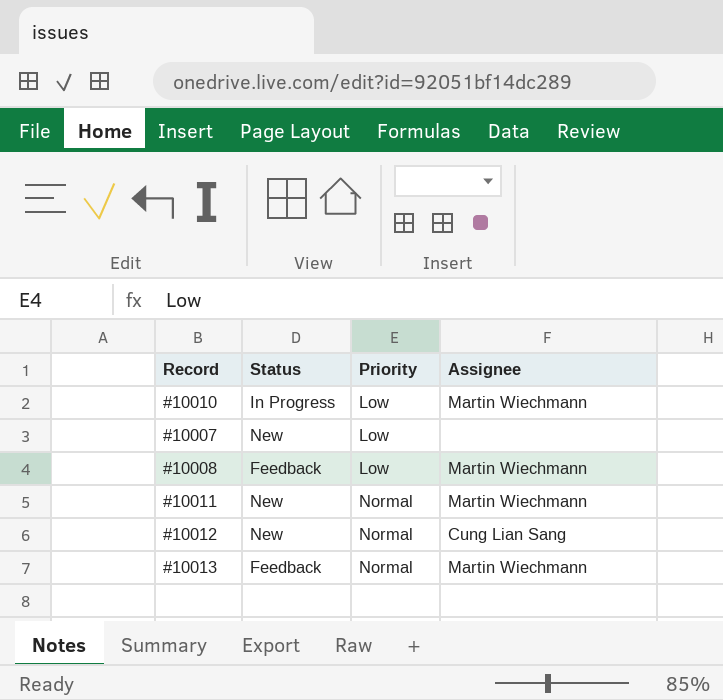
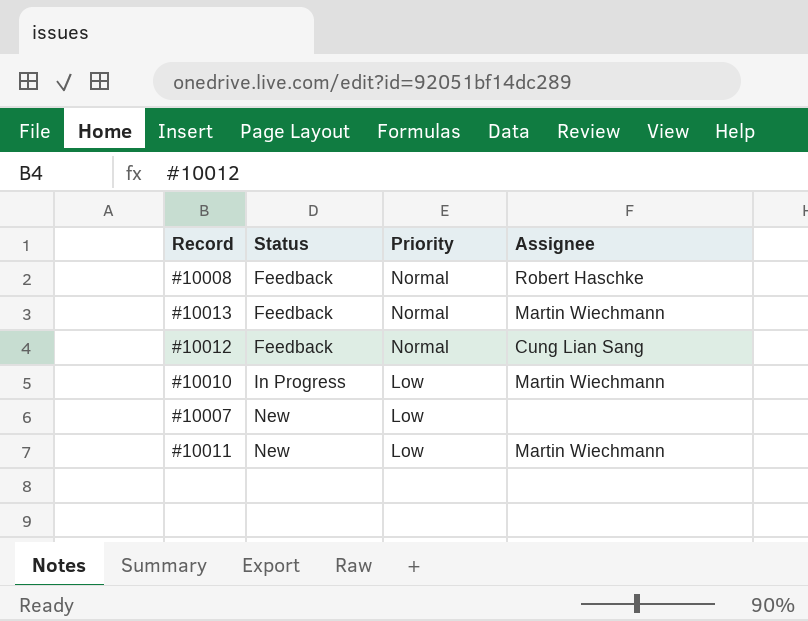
row order: Priority ascending -> Status ascending
#10008 | Priority: Low -> Normal
#10008 | Assignee: Martin Wiechmann -> Robert Haschke
#10012 | Status: New -> Feedback
#10011 | Priority: Normal -> Low

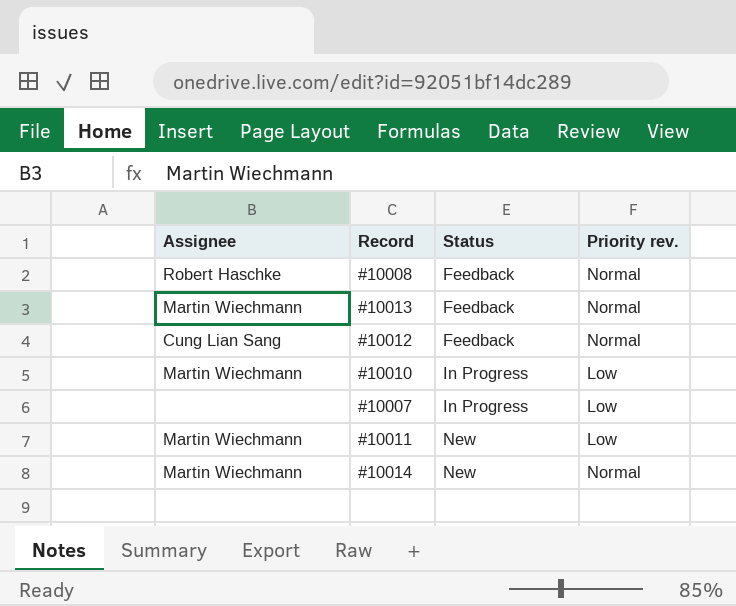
column Assignee | position: 4 -> 1
column name: Priority -> Priority rev.
#10007 | Status: New -> In Progress
row #10014: none -> Martin Wiechmann | New | Normal

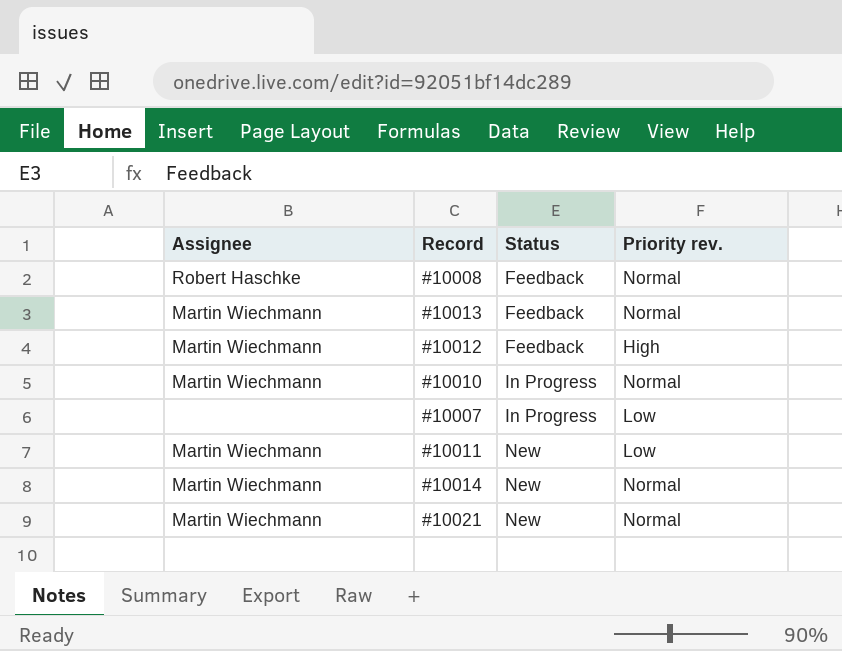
#10012 | Assignee: Cung Lian Sang -> Martin Wiechmann
#10012 | Priority rev.: Normal -> High
#10010 | Priority rev.: Low -> Normal
row #10021: none -> Martin Wiechmann | New | Normal

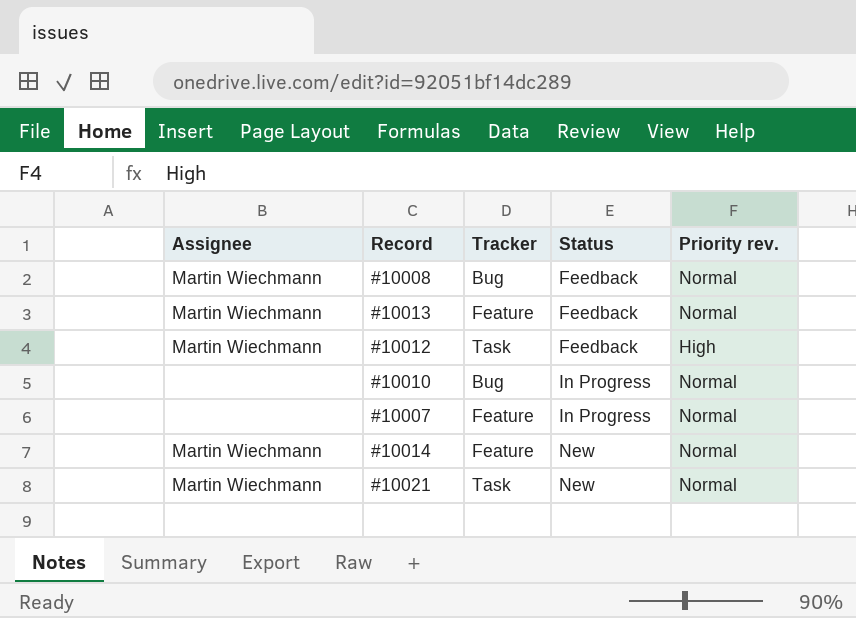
column Tracker | position: none -> 3
row #10011: Martin Wiechmann | New | Low -> none
#10008 | Assignee: Robert Haschke -> Martin Wiechmann
#10010 | Assignee: Martin Wiechmann -> none
#10007 | Priority rev.: Low -> Normal

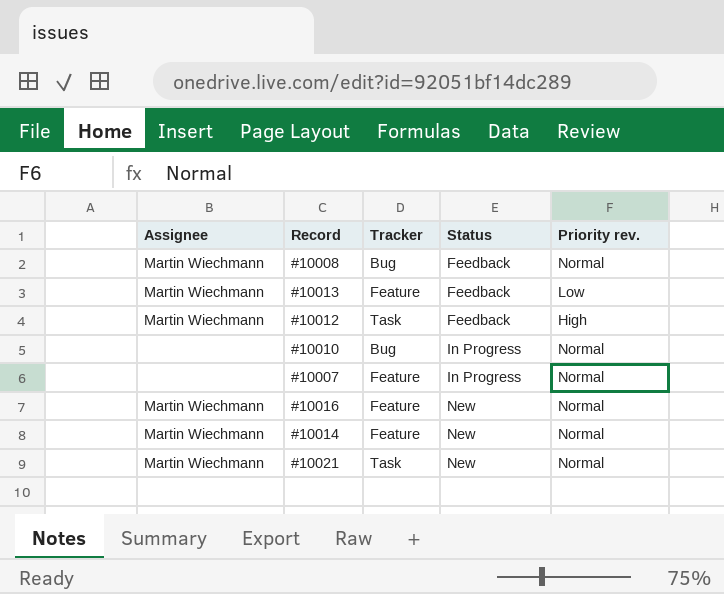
#10013 | Priority rev.: Normal -> Low
row #10016: none -> Martin Wiechmann | Feature | New | Normal

